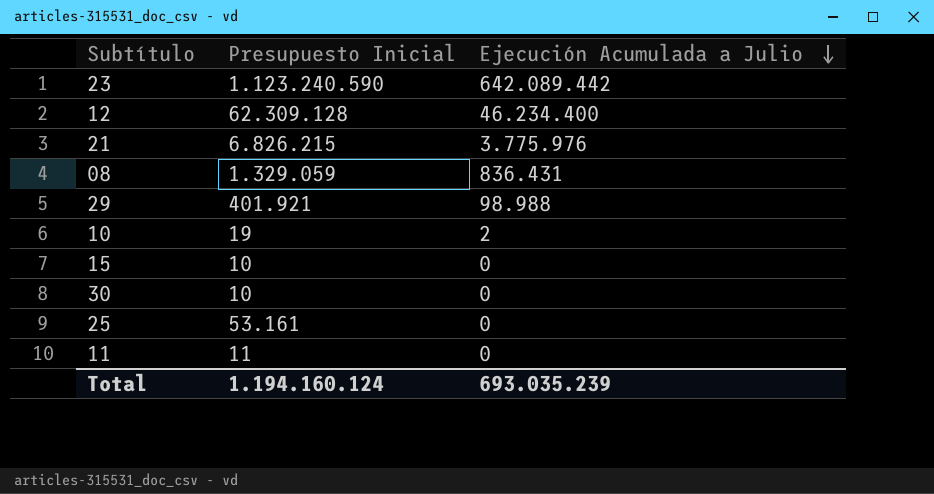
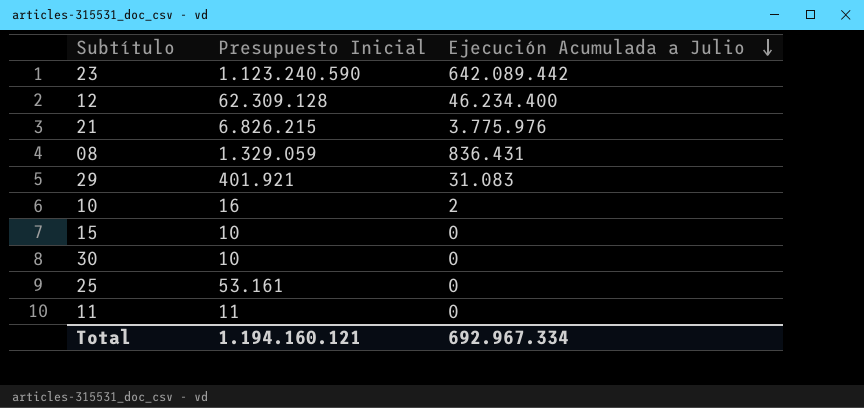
29 | Ejecución Acumulada a Julio: 98.988 -> 31.083
10 | Presupuesto Inicial: 19 -> 16
Total | Presupuesto Inicial: 1.194.160.124 -> 1.194.160.121
Total | Ejecución Acumulada a Julio: 693.035.239 -> 692.967.334

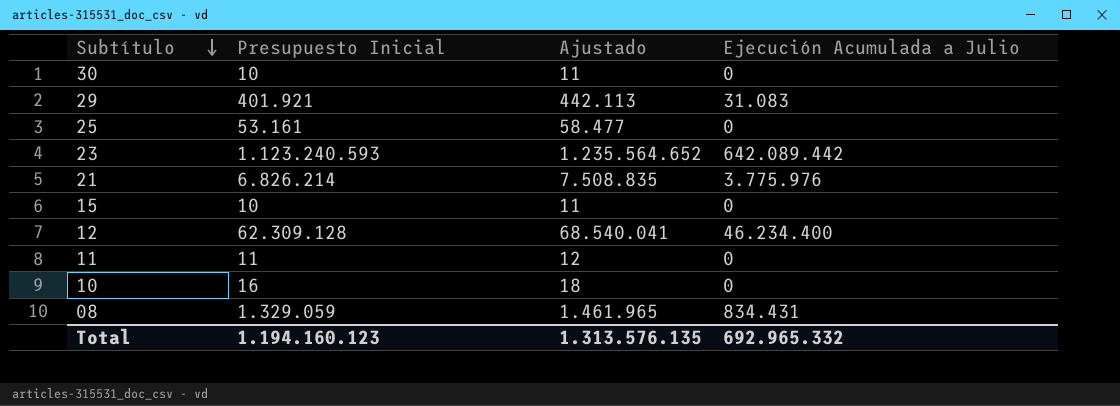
row order: Ejecución Acumulada a Julio descending -> Subtítulo descending
column Ajustado | formula: none -> [Presupuesto Inicial] * 1,1
23 | Presupuesto Inicial: 1.123.240.590 -> 1.123.240.593
21 | Presupuesto Inicial: 6.826.215 -> 6.826.214
10 | Ejecución Acumulada a Julio: 2 -> 0
08 | Ejecución Acumulada a Julio: 836.431 -> 834.431
Total | Presupuesto Inicial: 1.194.160.121 -> 1.194.160.123
Total | Ejecución Acumulada a Julio: 692.967.334 -> 692.965.332

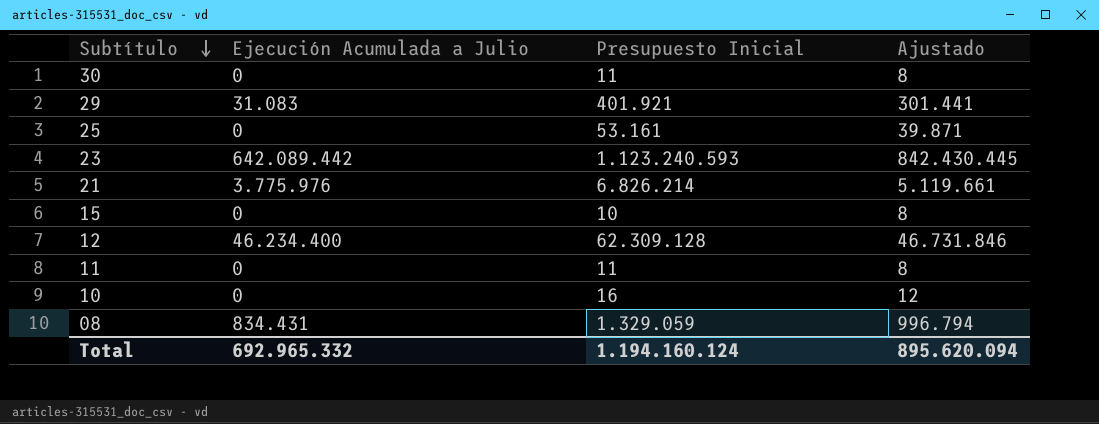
column Ejecución Acumulada a Julio | position: 4 -> 2
column Ajustado | formula: [Presupuesto Inicial] * 1,1 -> [Presupuesto Inicial] * 0,75
30 | Presupuesto Inicial: 10 -> 11
Total | Presupuesto Inicial: 1.194.160.123 -> 1.194.160.124
Total | Ajustado: 1.313.576.135 -> 895.620.094

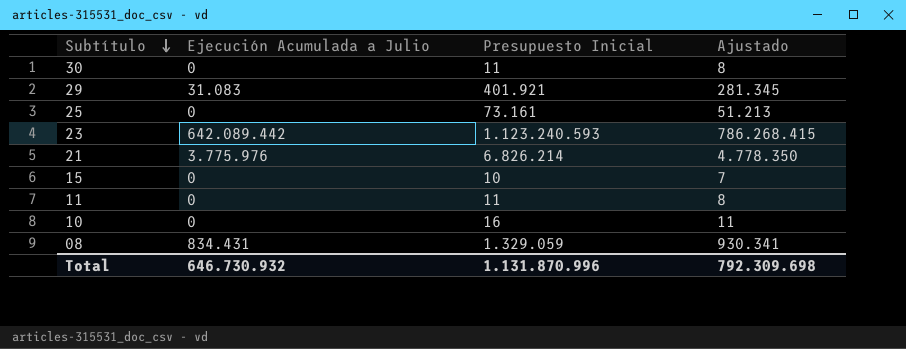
column Ajustado | formula: [Presupuesto Inicial] * 0,75 -> [Presupuesto Inicial] * 0,7
row 12: 46.234.400 | 62.309.128 | 46.731.846 -> none
25 | Presupuesto Inicial: 53.161 -> 73.161
Total | Ejecución Acumulada a Julio: 692.965.332 -> 646.730.932
Total | Presupuesto Inicial: 1.194.160.124 -> 1.131.870.996
Total | Ajustado: 895.620.094 -> 792.309.698

